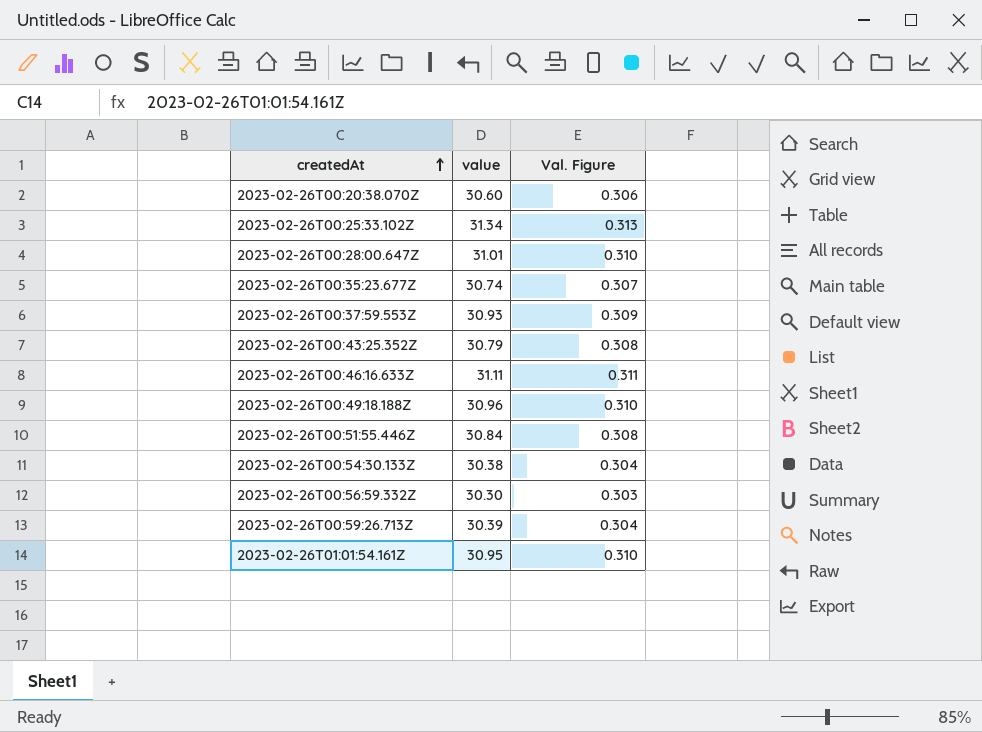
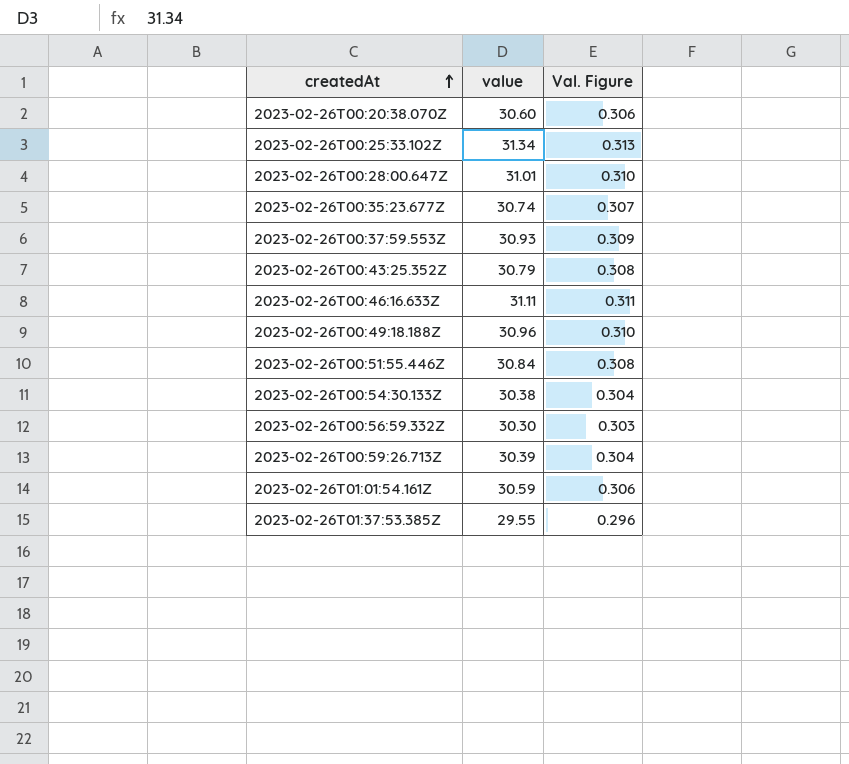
2023-02-26T01:01:54.161Z | value: 30.95 -> 30.59
2023-02-26T01:01:54.161Z | Val. Figure: 0.310 -> 0.306
row 2023-02-26T01:37:53.385Z: none -> 29.55 | 0.296

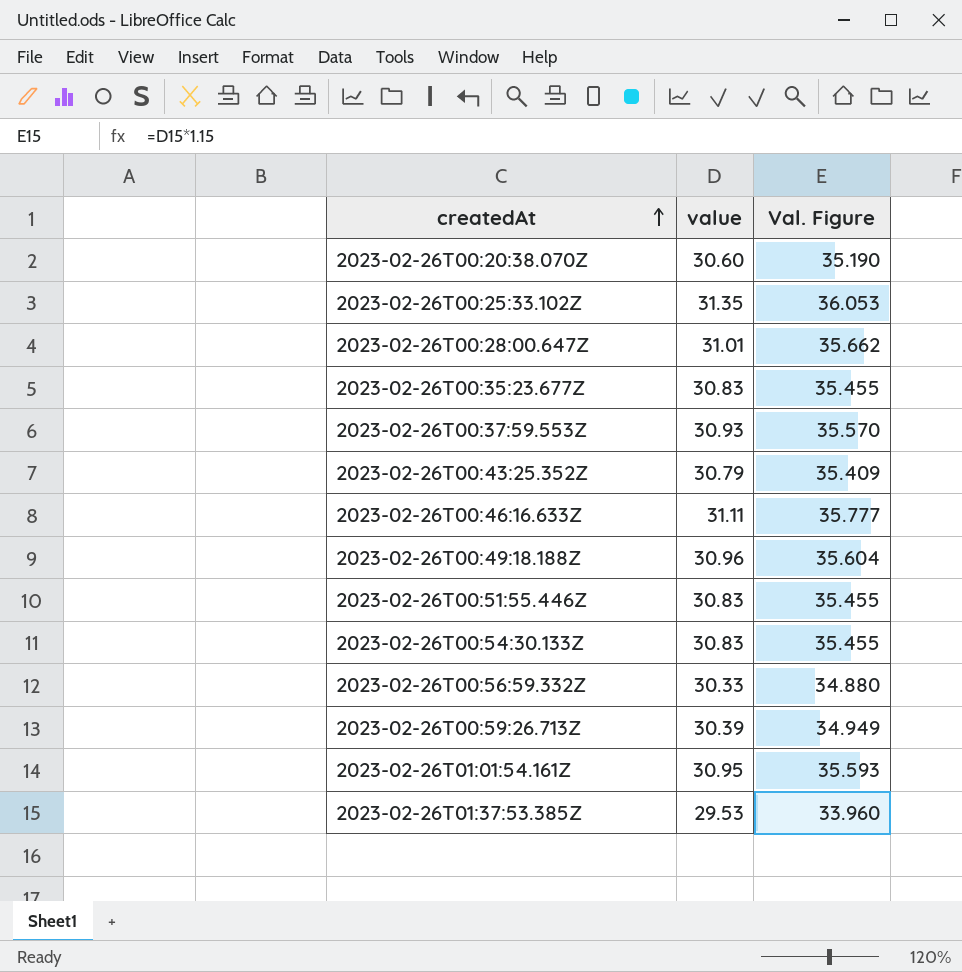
column Val. Figure | formula: [value] * 0.01 -> [value] * 1.15
2023-02-26T00:25:33.102Z | value: 31.34 -> 31.35
2023-02-26T00:35:23.677Z | value: 30.74 -> 30.83
2023-02-26T00:51:55.446Z | value: 30.84 -> 30.83
2023-02-26T00:54:30.133Z | value: 30.38 -> 30.83
2023-02-26T00:56:59.332Z | value: 30.30 -> 30.33
2023-02-26T01:01:54.161Z | value: 30.59 -> 30.95
2023-02-26T01:37:53.385Z | value: 29.55 -> 29.53

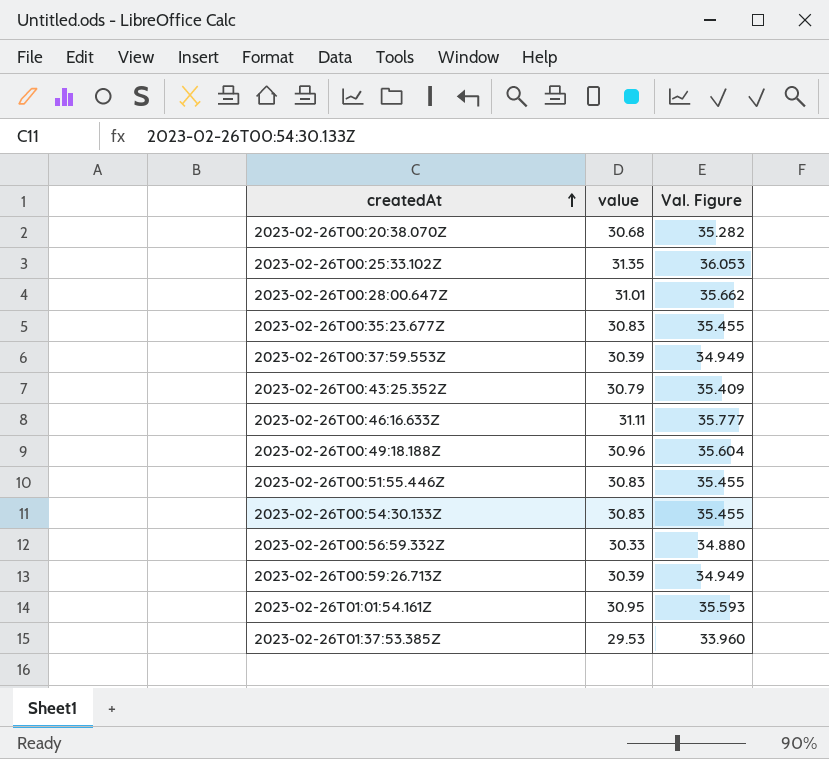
2023-02-26T00:20:38.070Z | value: 30.60 -> 30.68
2023-02-26T00:20:38.070Z | Val. Figure: 35.190 -> 35.282
2023-02-26T00:37:59.553Z | value: 30.93 -> 30.39
2023-02-26T00:37:59.553Z | Val. Figure: 35.570 -> 34.949

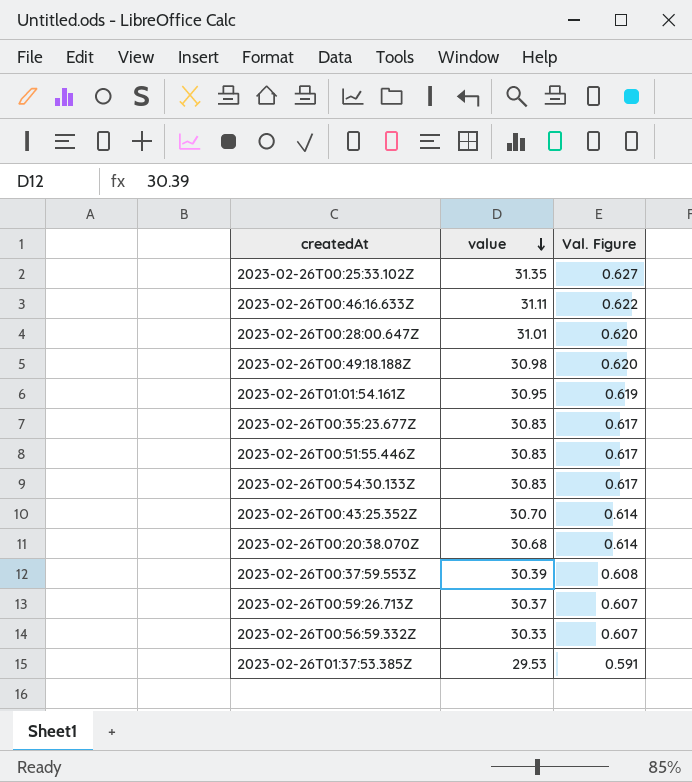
row order: createdAt ascending -> value descending
column Val. Figure | formula: [value] * 1.15 -> [value] * 0.02
2023-02-26T00:49:18.188Z | value: 30.96 -> 30.98
2023-02-26T00:43:25.352Z | value: 30.79 -> 30.70
2023-02-26T00:59:26.713Z | value: 30.39 -> 30.37

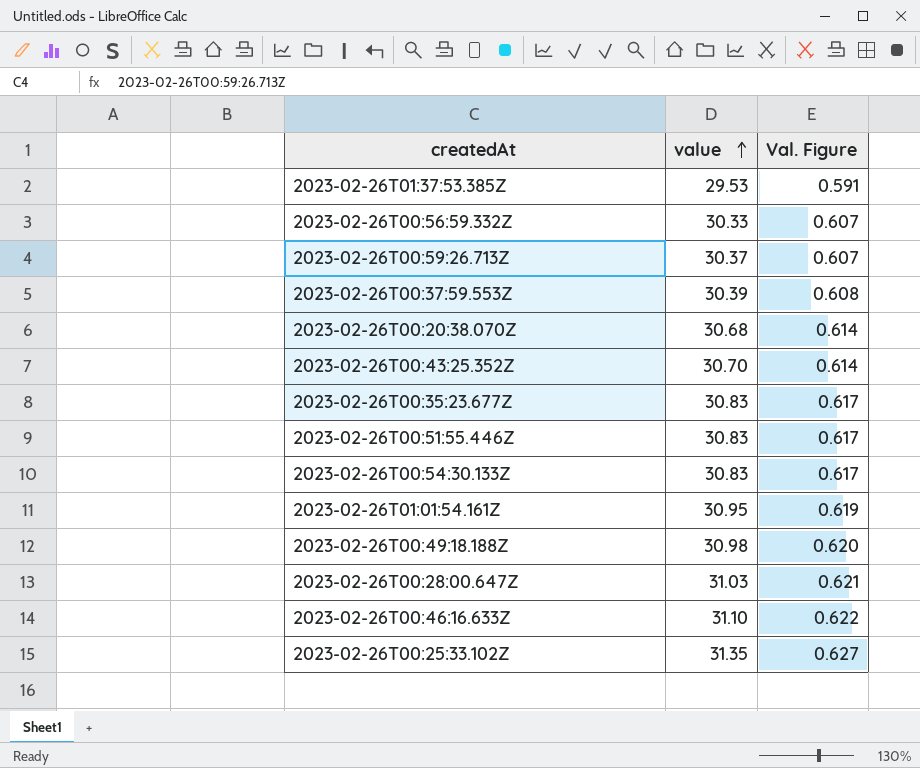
row order: value descending -> value ascending
2023-02-26T00:28:00.647Z | value: 31.01 -> 31.03
2023-02-26T00:28:00.647Z | Val. Figure: 0.620 -> 0.621
2023-02-26T00:46:16.633Z | value: 31.11 -> 31.10

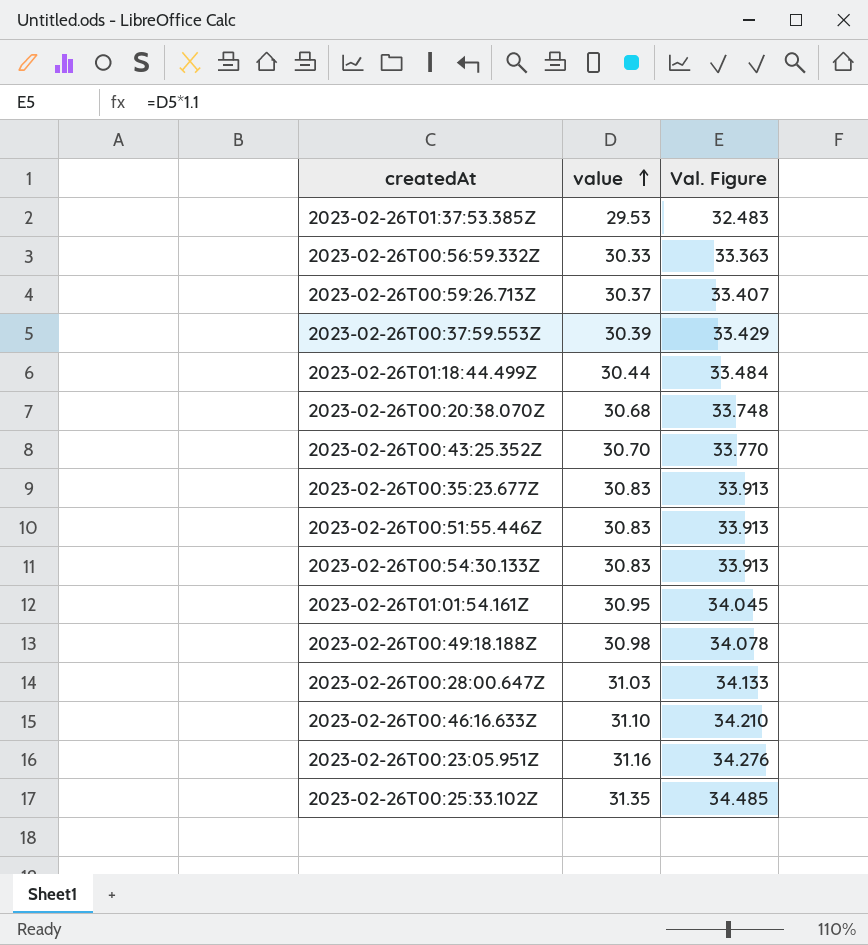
column Val. Figure | formula: [value] * 0.02 -> [value] * 1.1
row 2023-02-26T01:18:44.499Z: none -> 30.44 | 33.484
row 2023-02-26T00:23:05.951Z: none -> 31.16 | 34.276

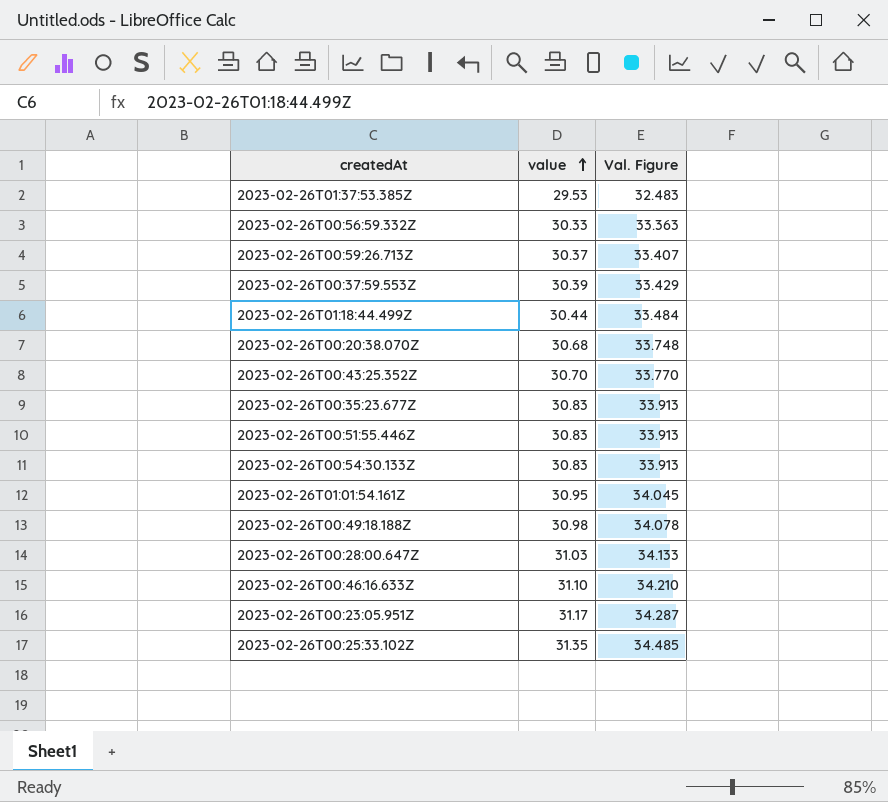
2023-02-26T00:23:05.951Z | value: 31.16 -> 31.17
2023-02-26T00:23:05.951Z | Val. Figure: 34.276 -> 34.287

